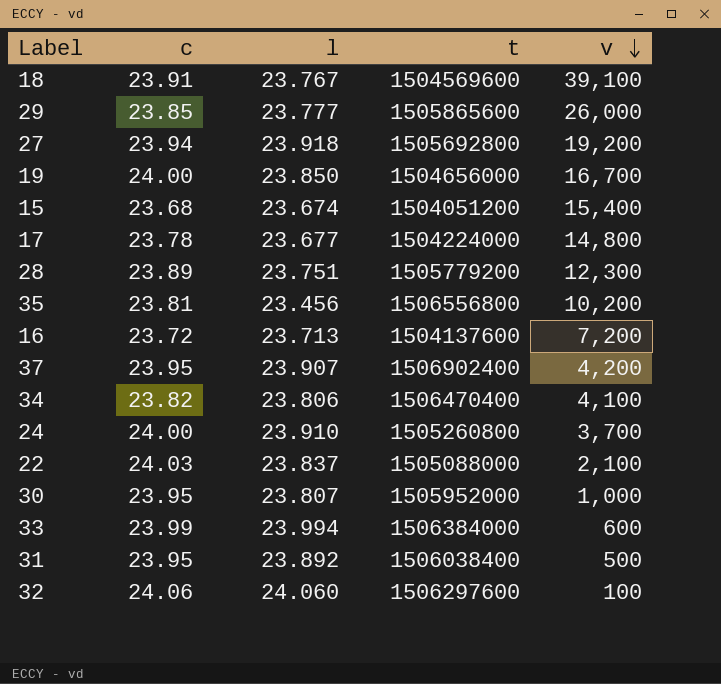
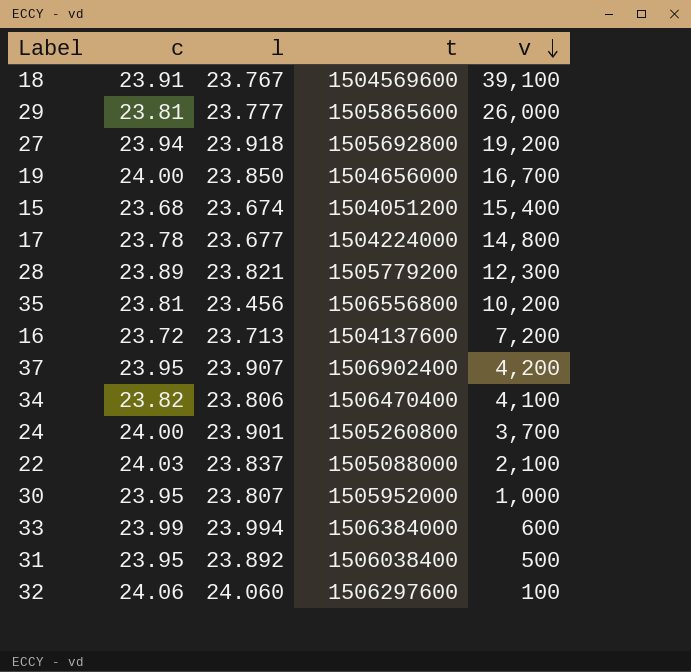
29 | c: 23.85 -> 23.81
28 | l: 23.751 -> 23.821
24 | l: 23.910 -> 23.901

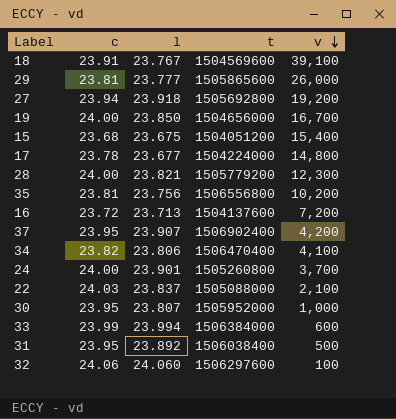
15 | l: 23.674 -> 23.675
28 | c: 23.89 -> 24.00
35 | l: 23.456 -> 23.756

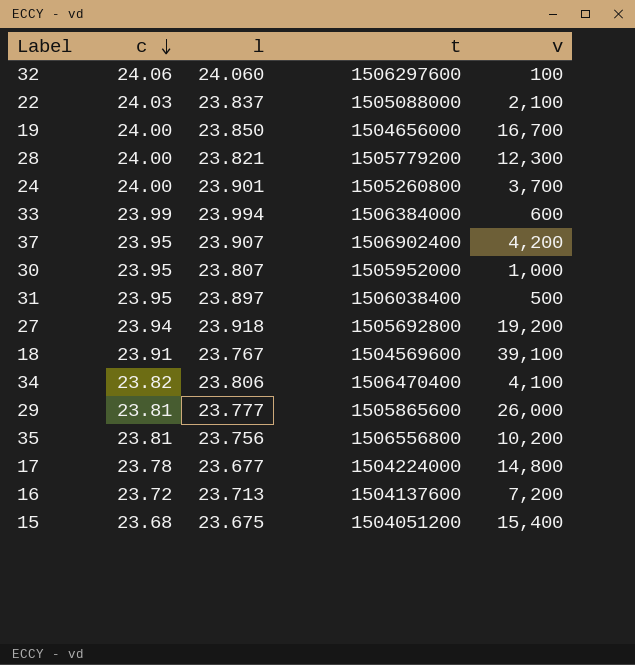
row order: v descending -> c descending
31 | l: 23.892 -> 23.897

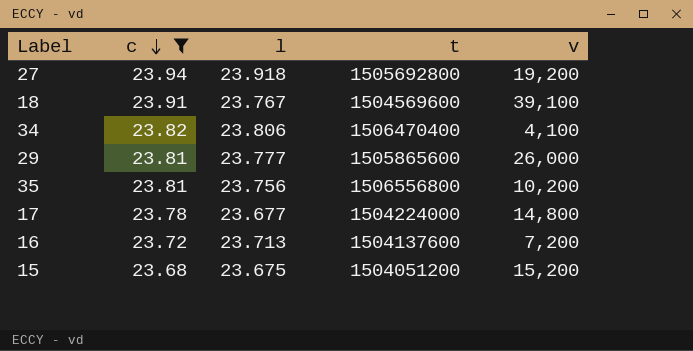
filter: none -> c <= 23.94
15 | v: 15,400 -> 15,200

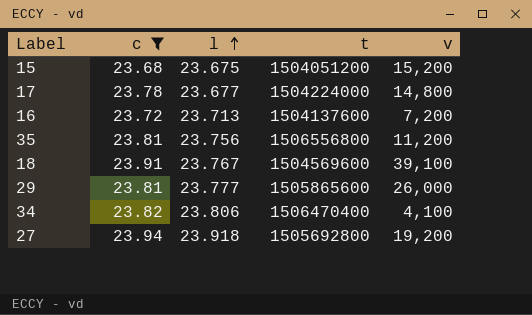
row order: c descending -> l ascending
35 | v: 10,200 -> 11,200

